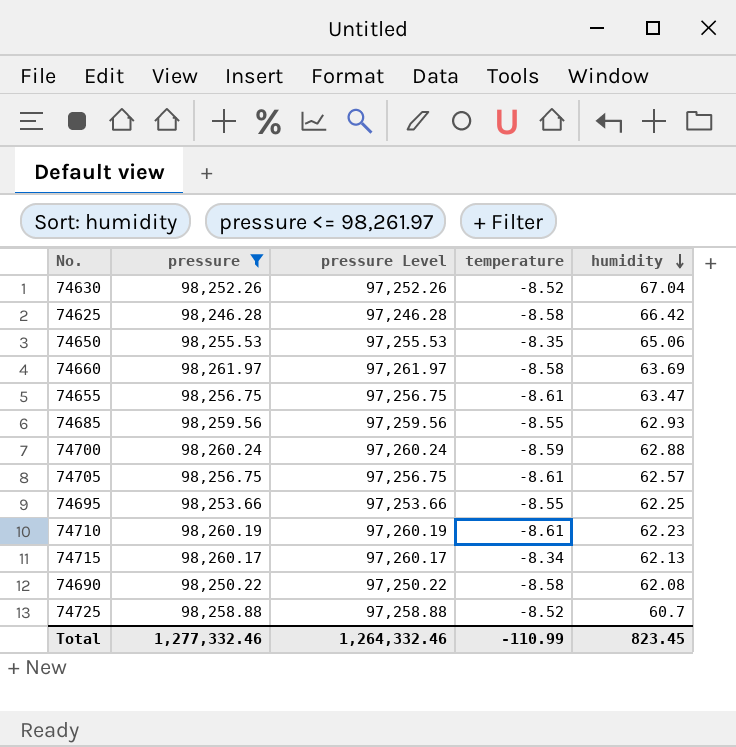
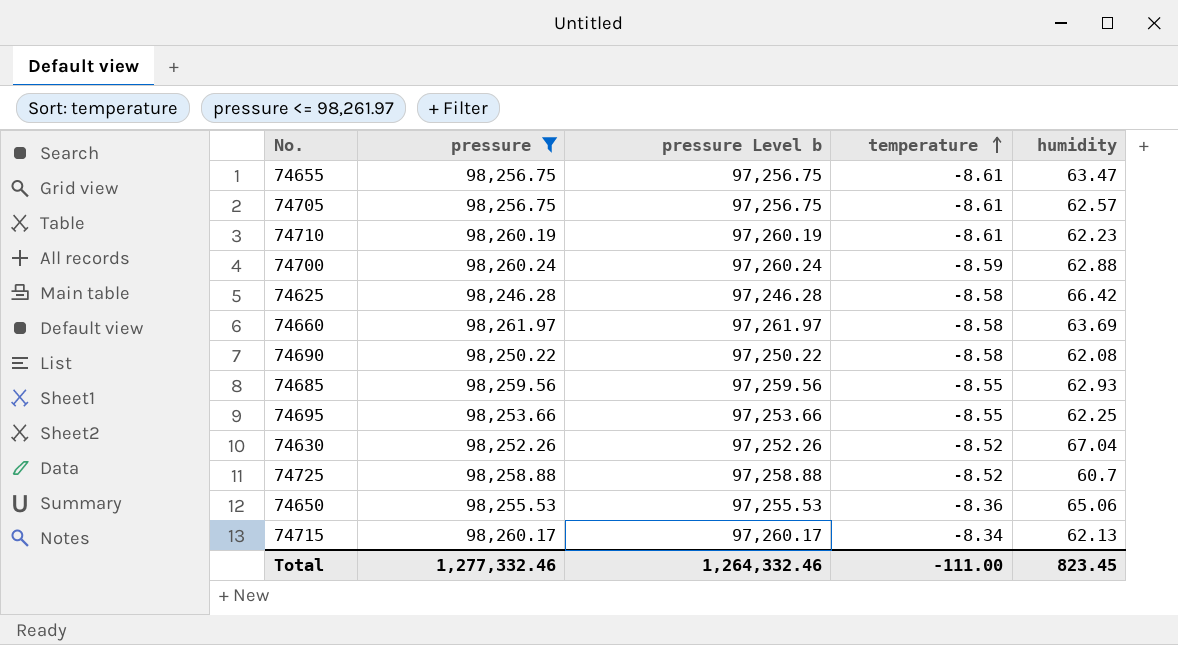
row order: humidity descending -> temperature ascending
column name: pressure Level -> pressure Level b
74650 | temperature: -8.35 -> -8.36
Total | temperature: -110.99 -> -111.00

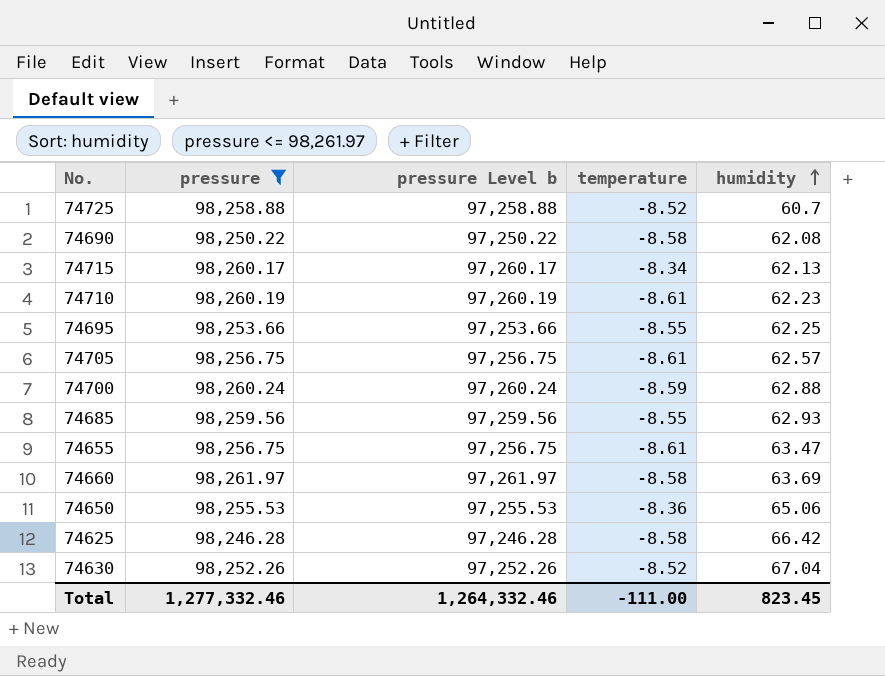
row order: temperature ascending -> humidity ascending

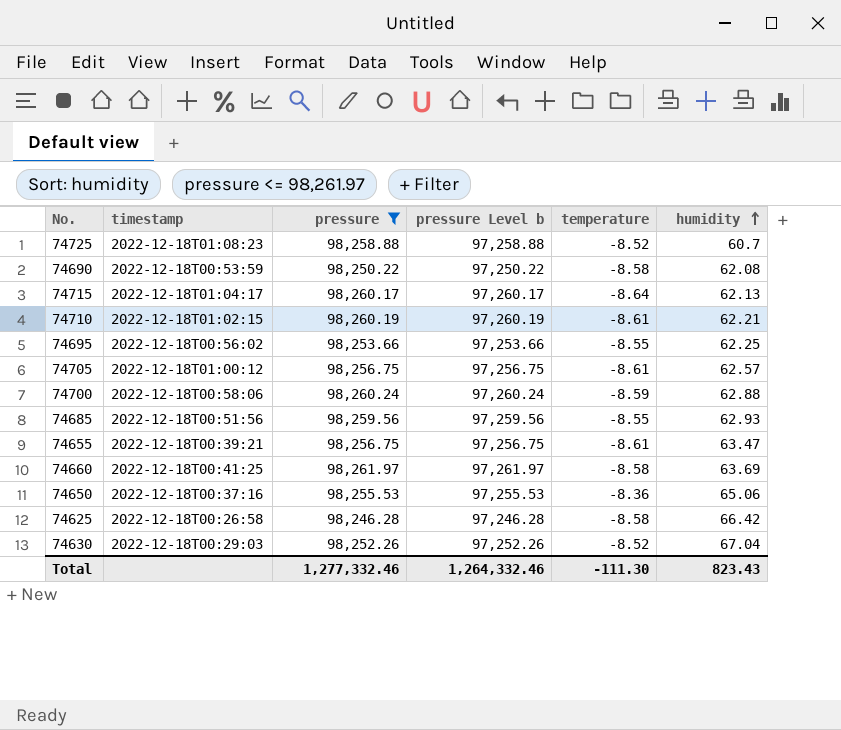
column timestamp | position: none -> 2
74715 | temperature: -8.34 -> -8.64
74710 | humidity: 62.23 -> 62.21
Total | temperature: -111.00 -> -111.30
Total | humidity: 823.45 -> 823.43

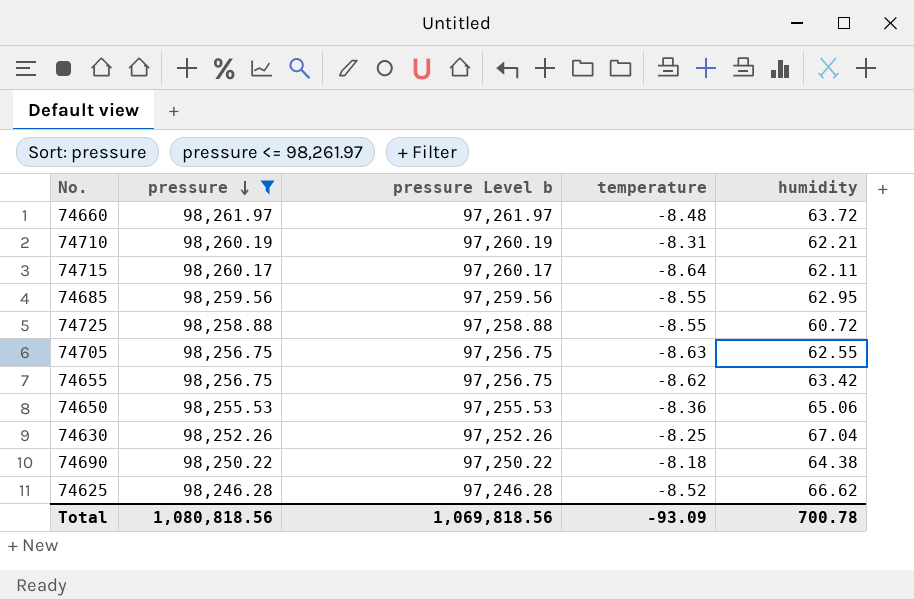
row order: humidity ascending -> pressure descending
column timestamp | position: 2 -> none
row 74695: 2022-12-18T00:56:02 | 98,253.66 | 97,253.66 | -8.55 | 62.25 -> none
row 74700: 2022-12-18T00:58:06 | 98,260.24 | 97,260.24 | -8.59 | 62.88 -> none
74660 | temperature: -8.58 -> -8.48
74660 | humidity: 63.69 -> 63.72
74710 | temperature: -8.61 -> -8.31
74715 | humidity: 62.13 -> 62.11
74685 | humidity: 62.93 -> 62.95
74725 | temperature: -8.52 -> -8.55
74725 | humidity: 60.7 -> 60.72
74705 | temperature: -8.61 -> -8.63
74705 | humidity: 62.57 -> 62.55
74655 | temperature: -8.61 -> -8.62
74655 | humidity: 63.47 -> 63.42
74630 | temperature: -8.52 -> -8.25
74690 | temperature: -8.58 -> -8.18
74690 | humidity: 62.08 -> 64.38
74625 | temperature: -8.58 -> -8.52
74625 | humidity: 66.42 -> 66.62
Total | pressure: 1,277,332.46 -> 1,080,818.56
Total | pressure Level b: 1,264,332.46 -> 1,069,818.56
Total | temperature: -111.30 -> -93.09
Total | humidity: 823.43 -> 700.78

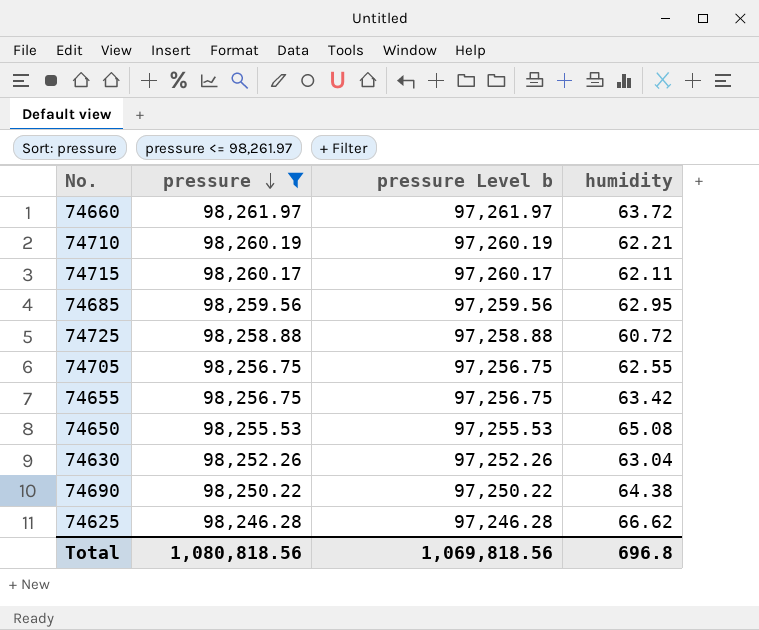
column temperature | position: 4 -> none
74650 | humidity: 65.06 -> 65.08
74630 | humidity: 67.04 -> 63.04
Total | humidity: 700.78 -> 696.8

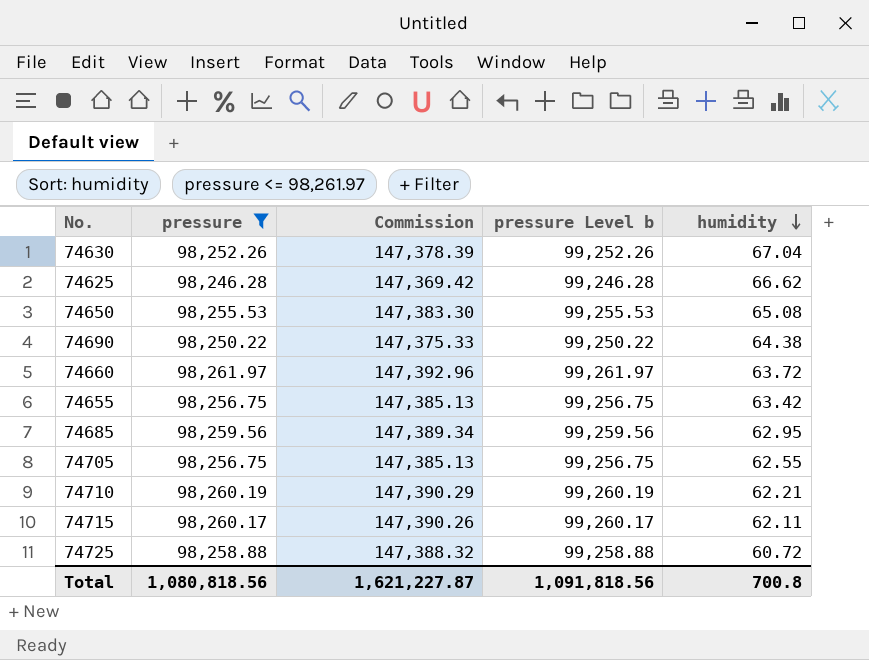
row order: pressure descending -> humidity descending
column Commission | formula: none -> [pressure] * 1.5
column pressure Level b | formula: [pressure] - 1000 -> [pressure] + 1000
74630 | humidity: 63.04 -> 67.04
Total | pressure Level b: 1,069,818.56 -> 1,091,818.56
Total | humidity: 696.8 -> 700.8

